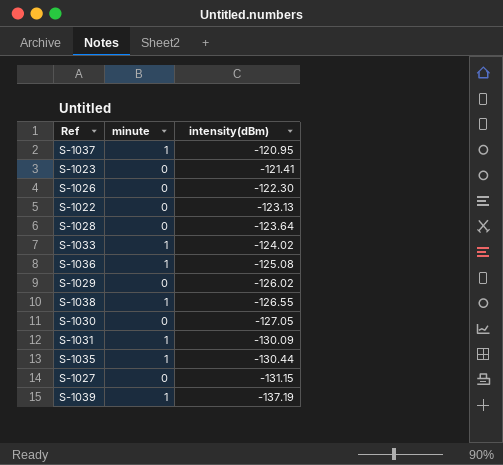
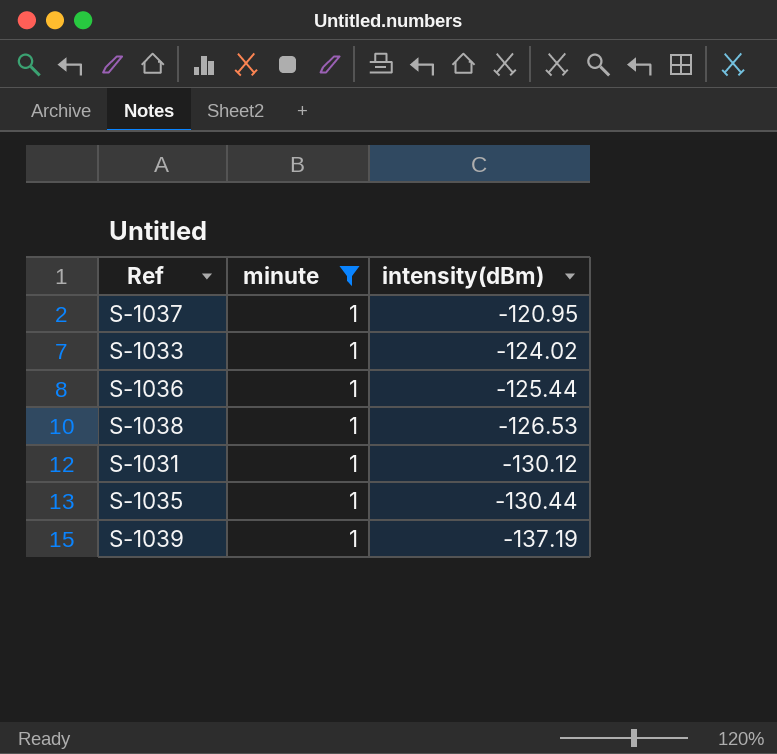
filter: none -> minute = 1
S-1036 | intensity(dBm): -125.08 -> -125.44
S-1038 | intensity(dBm): -126.55 -> -126.53
S-1031 | intensity(dBm): -130.09 -> -130.12

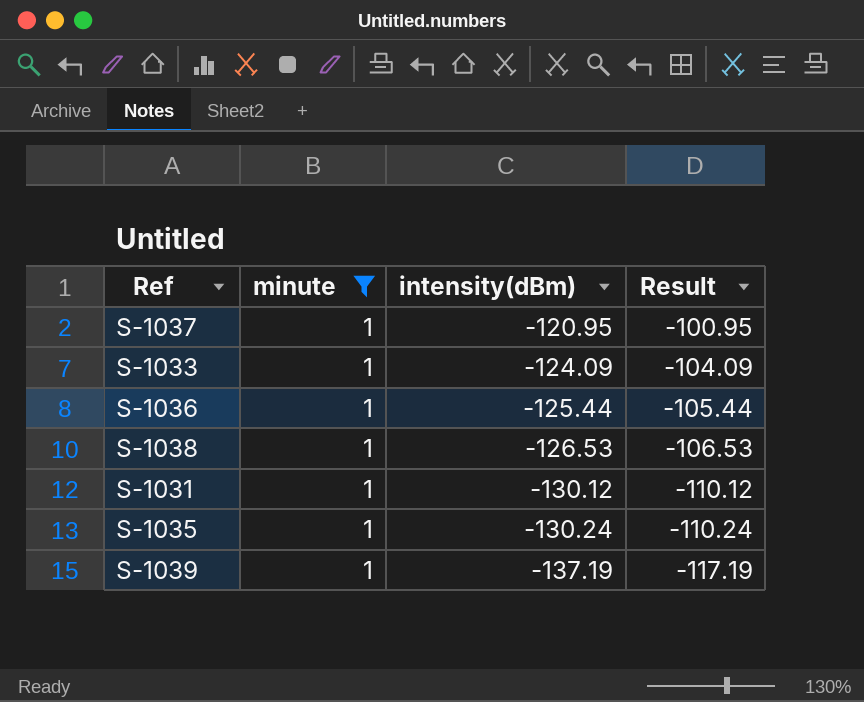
column Result | formula: none -> [intensity(dBm)] + 20
S-1033 | intensity(dBm): -124.02 -> -124.09
S-1035 | intensity(dBm): -130.44 -> -130.24

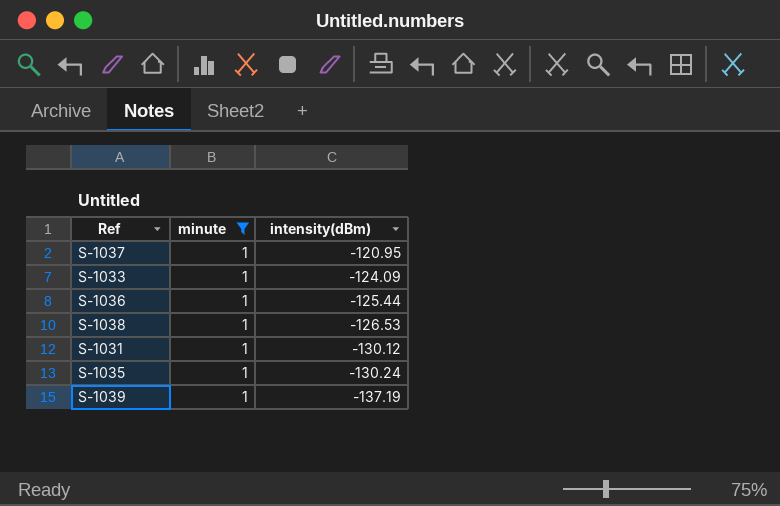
column Result | formula: [intensity(dBm)] + 20 -> none

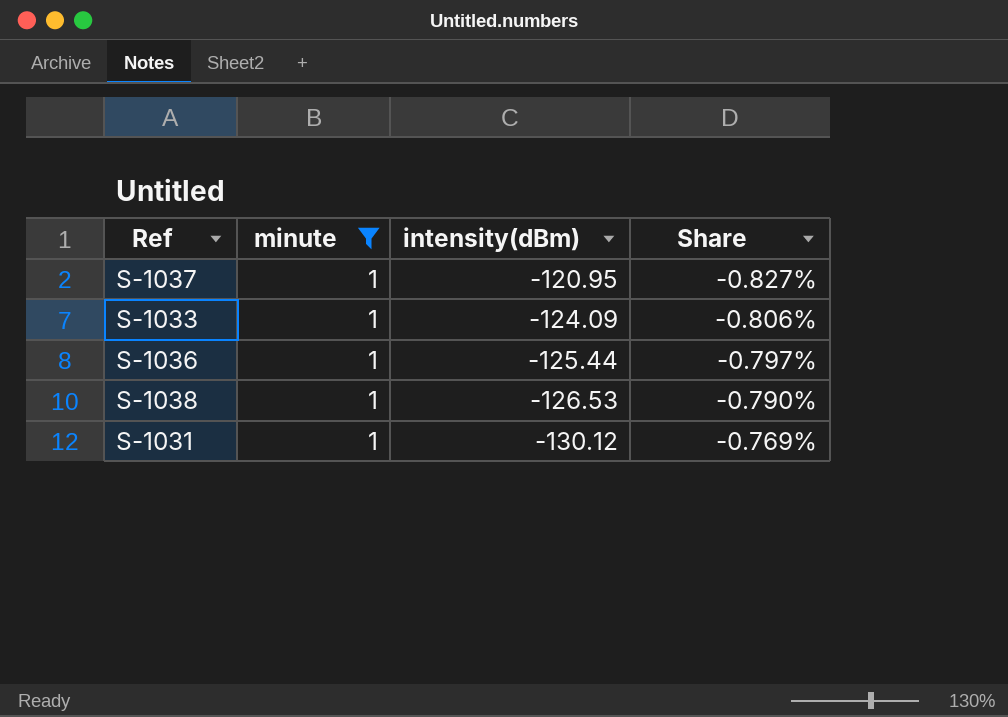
column Share | formula: none -> [minute] / [intensity(dBm)]
row S-1035: 1 | -130.24 -> none
row S-1039: 1 | -137.19 -> none

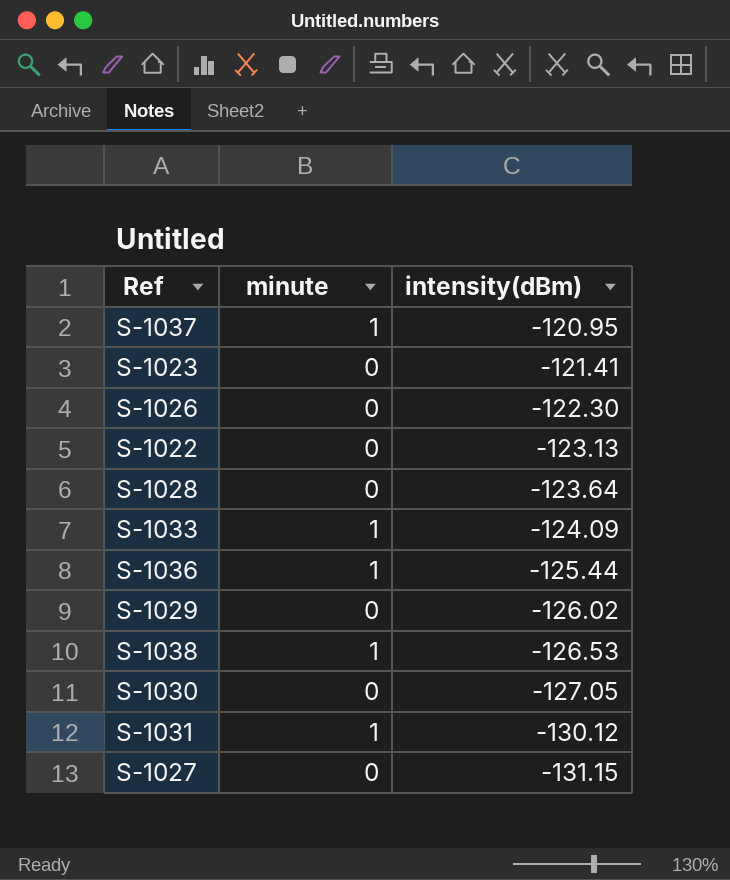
filter: minute = 1 -> none
column Share | formula: [minute] / [intensity(dBm)] -> none

